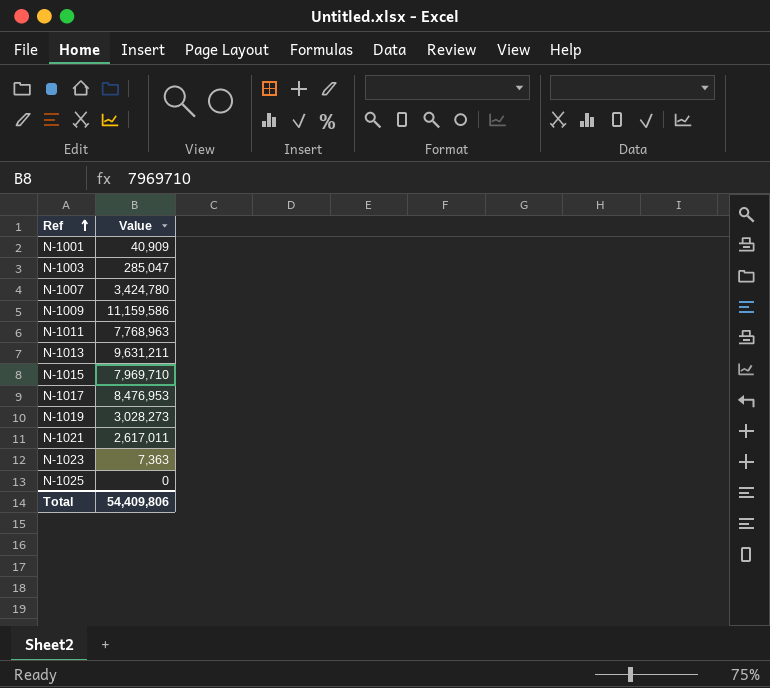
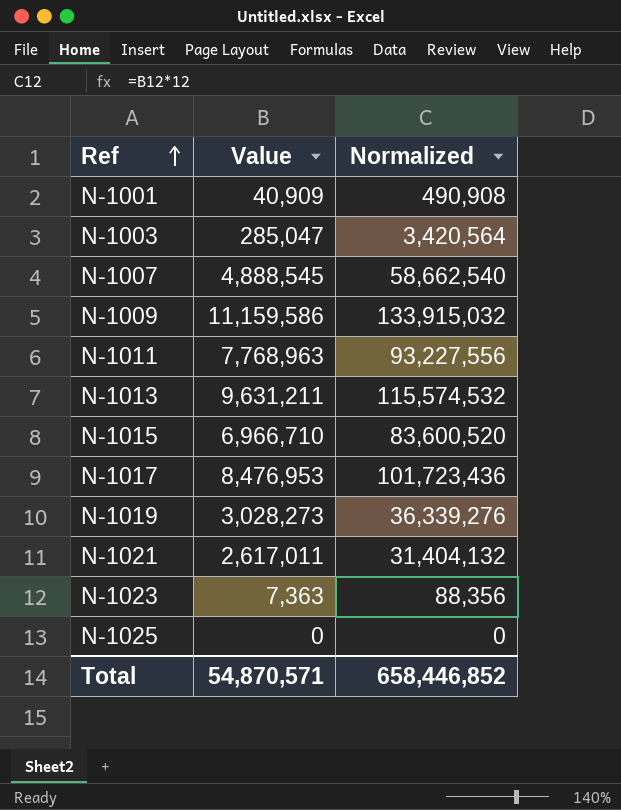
column Normalized | formula: none -> [Value] * 12
N-1007 | Value: 3,424,780 -> 4,888,545
N-1015 | Value: 7,969,710 -> 6,966,710
Total | Value: 54,409,806 -> 54,870,571

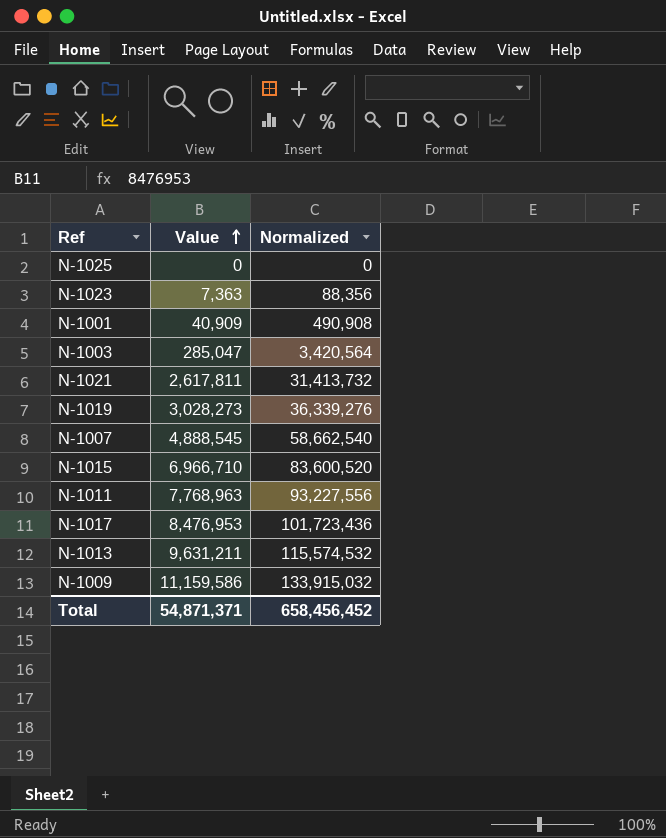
row order: Ref ascending -> Value ascending
N-1021 | Value: 2,617,011 -> 2,617,811
N-1021 | Normalized: 31,404,132 -> 31,413,732
Total | Value: 54,870,571 -> 54,871,371
Total | Normalized: 658,446,852 -> 658,456,452

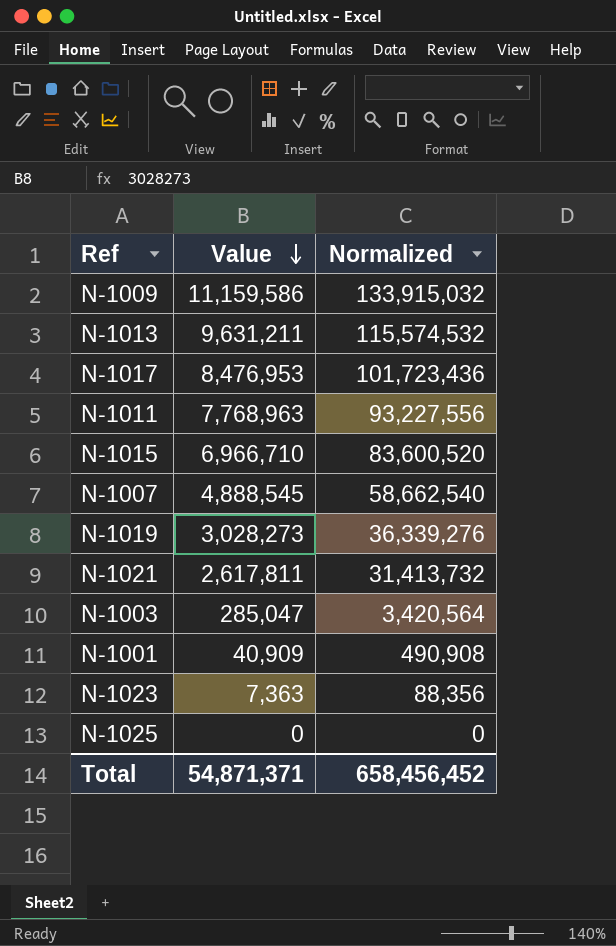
row order: Value ascending -> Value descending

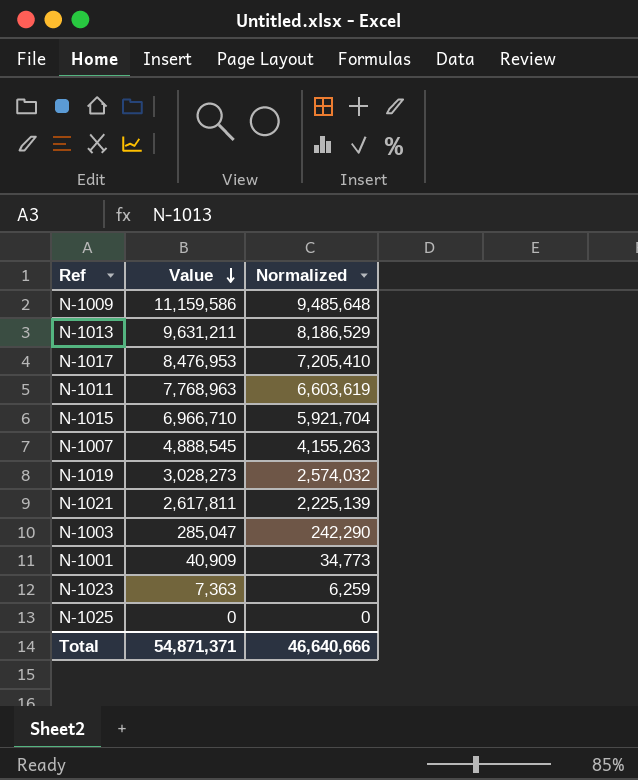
column Normalized | formula: [Value] * 12 -> [Value] * 0.85
Total | Normalized: 658,456,452 -> 46,640,666

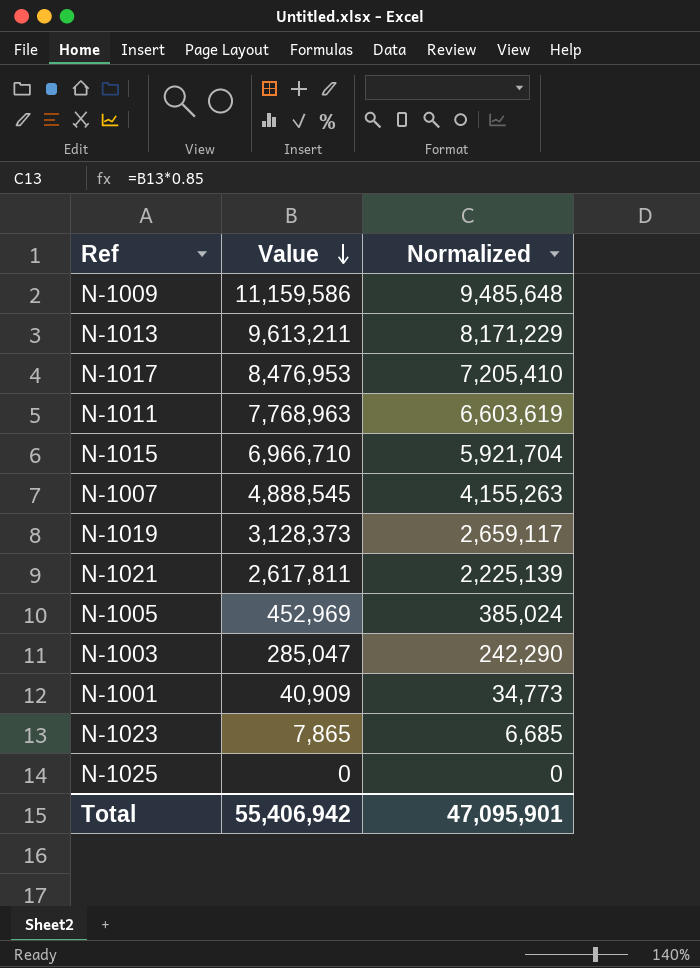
N-1013 | Value: 9,631,211 -> 9,613,211
N-1013 | Normalized: 8,186,529 -> 8,171,229
N-1019 | Value: 3,028,273 -> 3,128,373
N-1019 | Normalized: 2,574,032 -> 2,659,117
row N-1005: none -> 452,969 | 385,024
N-1023 | Value: 7,363 -> 7,865
N-1023 | Normalized: 6,259 -> 6,685
Total | Value: 54,871,371 -> 55,406,942
Total | Normalized: 46,640,666 -> 47,095,901

